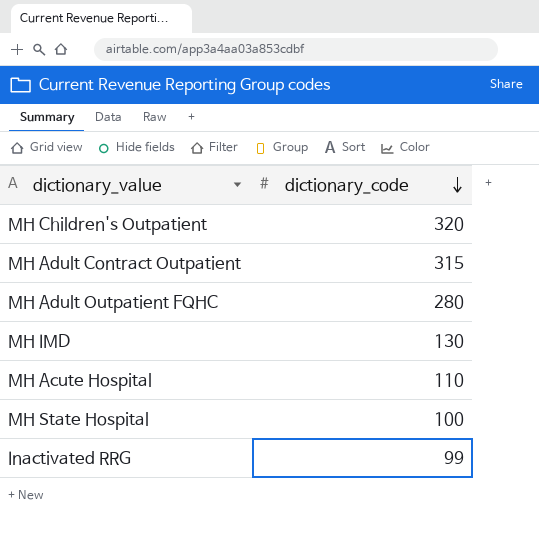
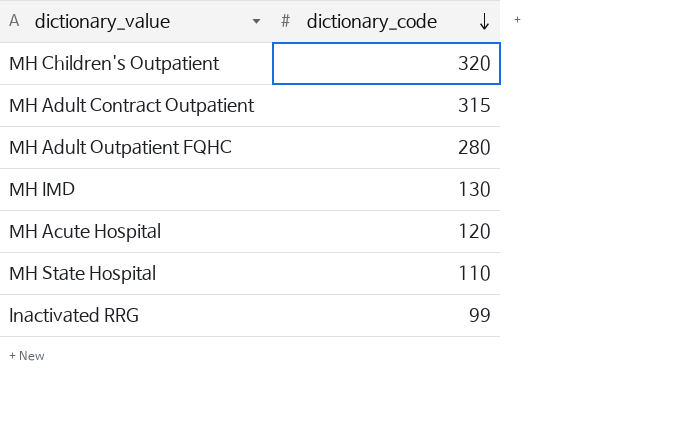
MH Acute Hospital | dictionary_code: 110 -> 120
MH State Hospital | dictionary_code: 100 -> 110

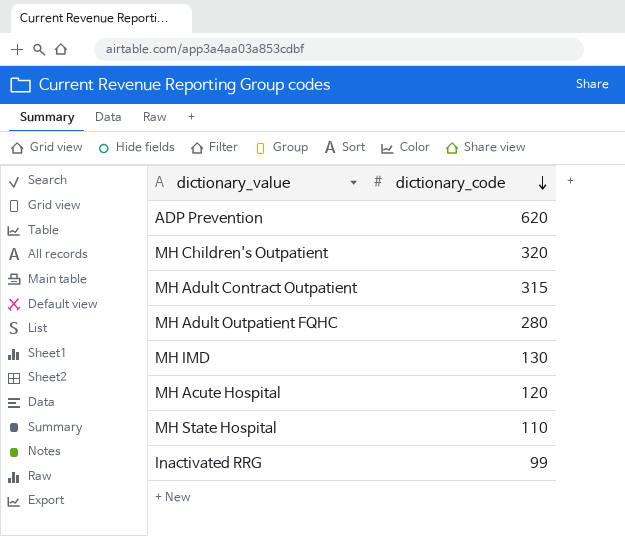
row ADP Prevention: none -> 620

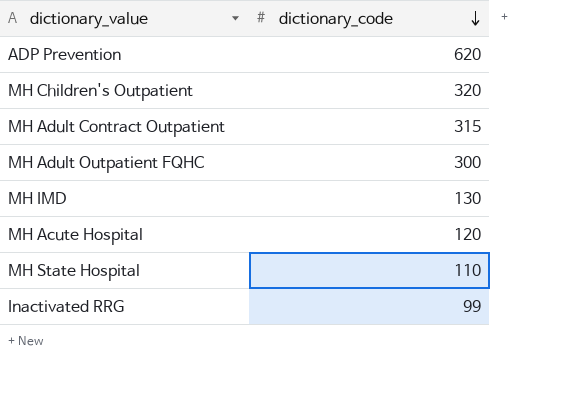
MH Adult Outpatient FQHC | dictionary_code: 280 -> 300

